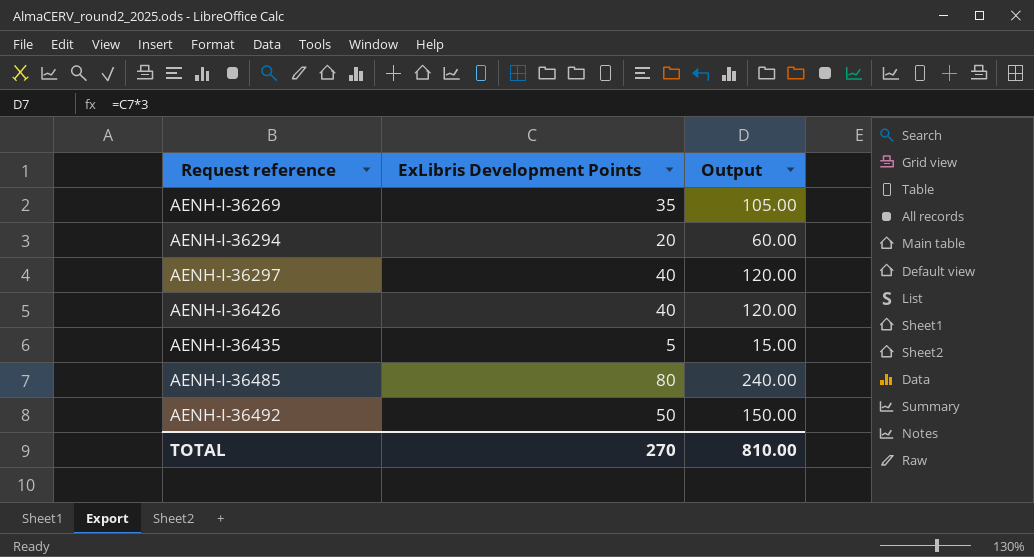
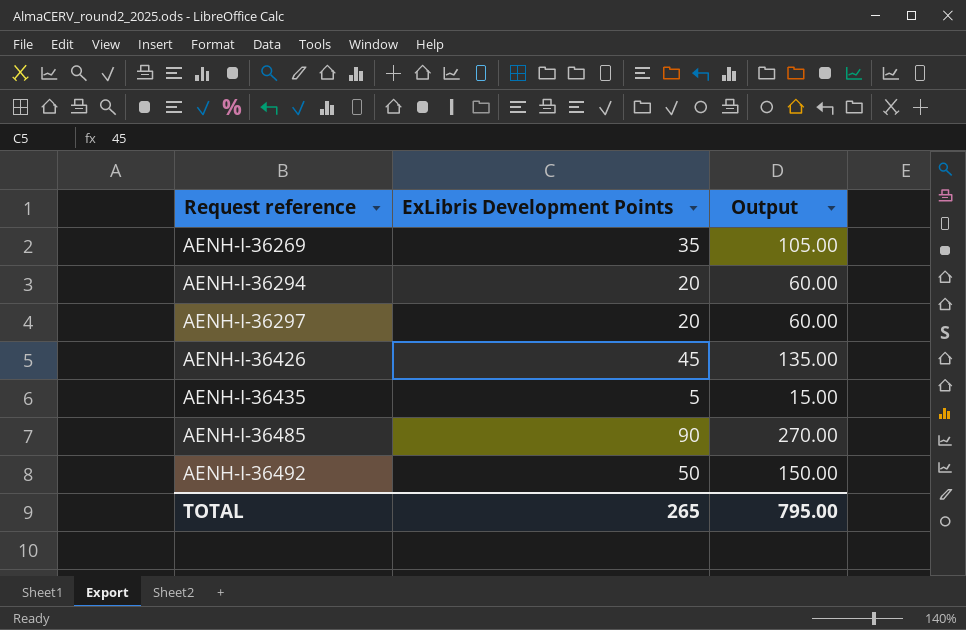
AENH-I-36297 | ExLibris Development Points: 40 -> 20
AENH-I-36297 | Output: 120.00 -> 60.00
AENH-I-36426 | ExLibris Development Points: 40 -> 45
AENH-I-36426 | Output: 120.00 -> 135.00
AENH-I-36485 | ExLibris Development Points: 80 -> 90
AENH-I-36485 | Output: 240.00 -> 270.00
TOTAL | ExLibris Development Points: 270 -> 265
TOTAL | Output: 810.00 -> 795.00

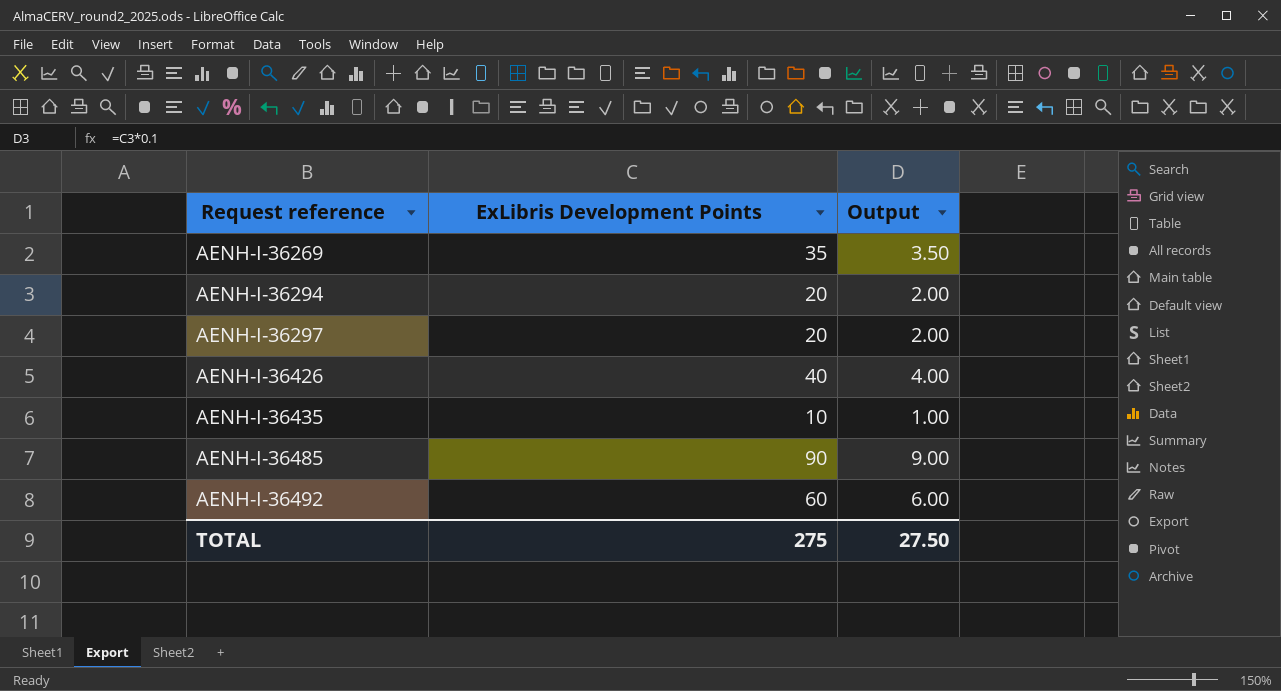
column Output | formula: [ExLibris Development Points] * 3 -> [ExLibris Development Points] * 0.1
AENH-I-36426 | ExLibris Development Points: 45 -> 40
AENH-I-36435 | ExLibris Development Points: 5 -> 10
AENH-I-36492 | ExLibris Development Points: 50 -> 60
TOTAL | ExLibris Development Points: 265 -> 275
TOTAL | Output: 795.00 -> 27.50

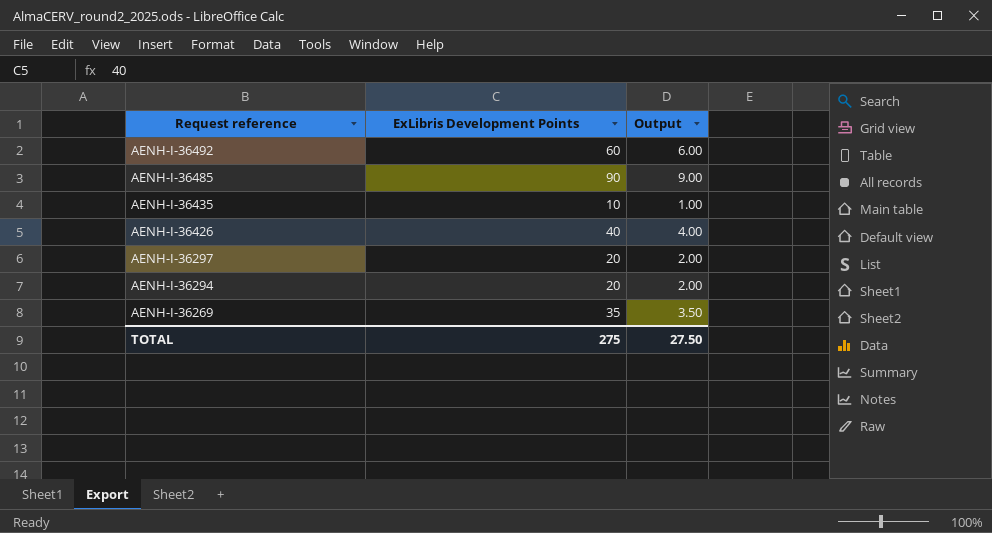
row order: Request reference ascending -> Request reference descending

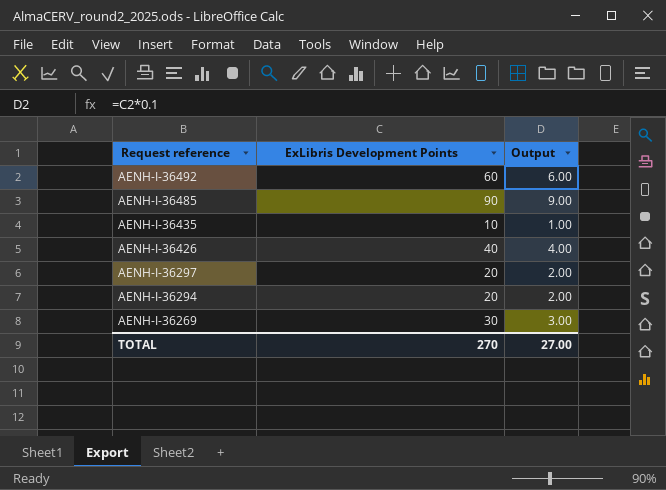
AENH-I-36269 | ExLibris Development Points: 35 -> 30
AENH-I-36269 | Output: 3.50 -> 3.00
TOTAL | ExLibris Development Points: 275 -> 270
TOTAL | Output: 27.50 -> 27.00

